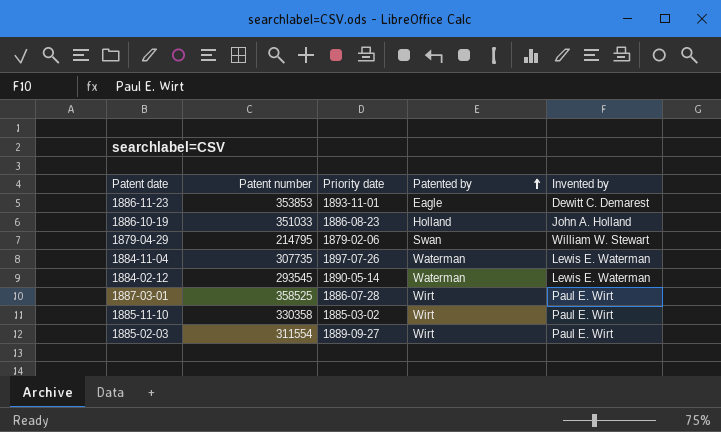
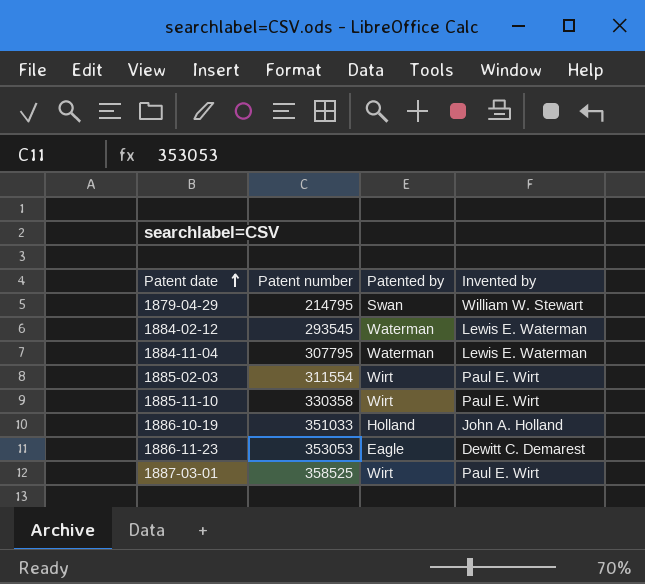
row order: Patented by ascending -> Patent date ascending
column Priority date | position: 3 -> none
1884-11-04 | Patent number: 307735 -> 307795
1886-11-23 | Patent number: 353853 -> 353053

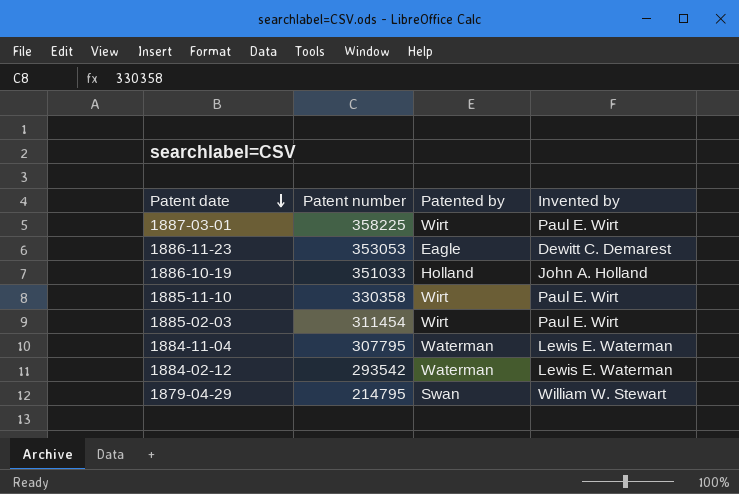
row order: Patent date ascending -> Patent date descending
1887-03-01 | Patent number: 358525 -> 358225
1885-02-03 | Patent number: 311554 -> 311454
1884-02-12 | Patent number: 293545 -> 293542

